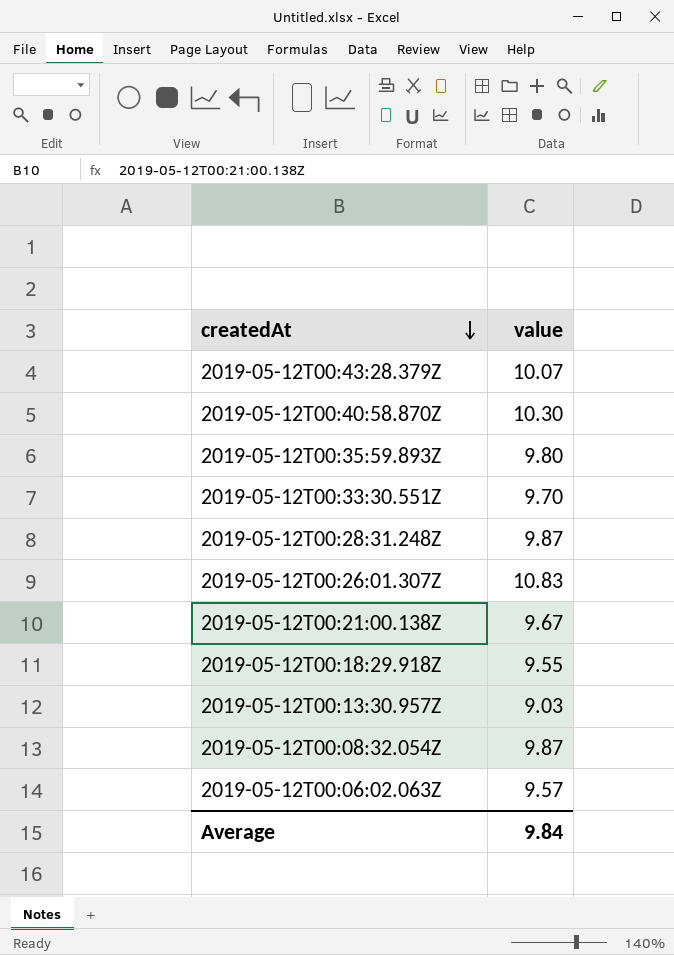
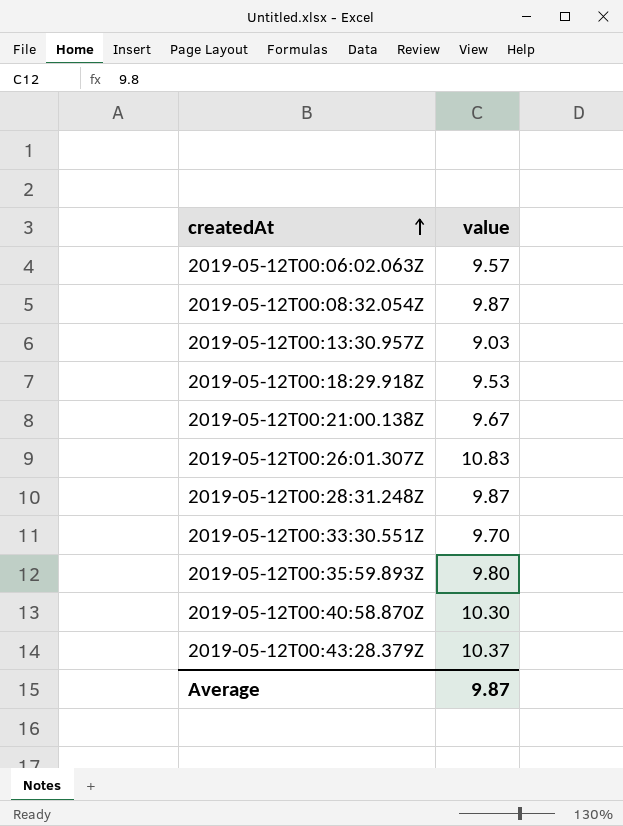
row order: createdAt descending -> createdAt ascending
2019-05-12T00:18:29.918Z | value: 9.55 -> 9.53
2019-05-12T00:43:28.379Z | value: 10.07 -> 10.37
Average | value: 9.84 -> 9.87

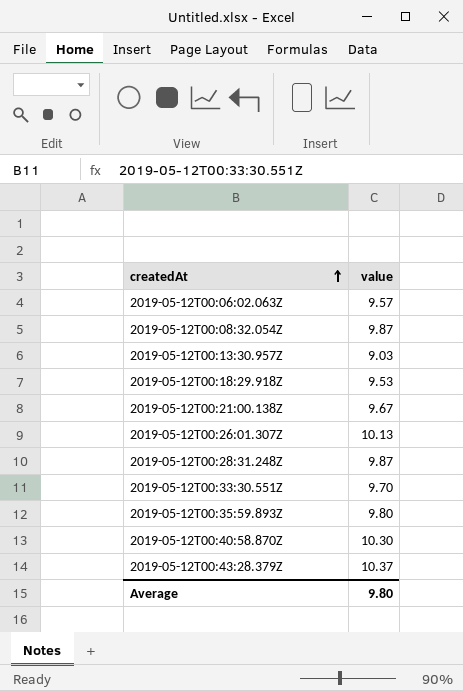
2019-05-12T00:26:01.307Z | value: 10.83 -> 10.13
Average | value: 9.87 -> 9.80

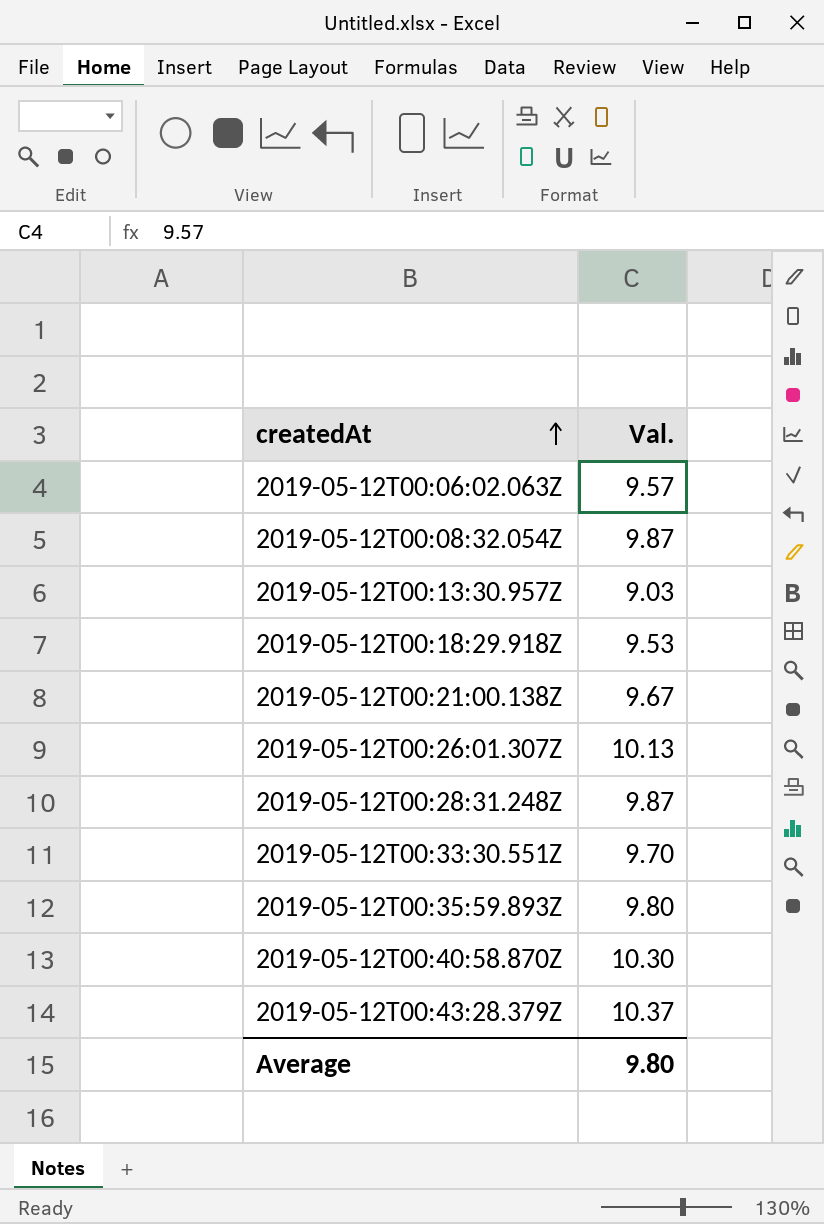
column name: value -> Val.

